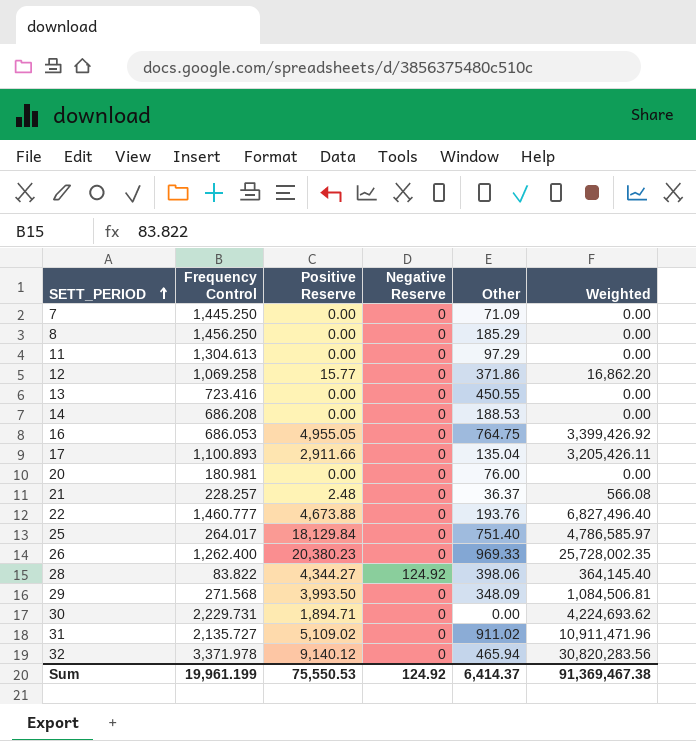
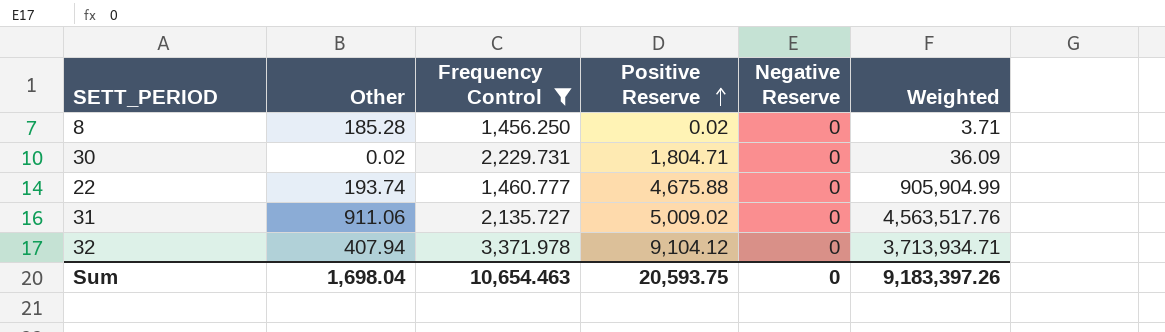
filter: none -> Frequency Control >= 1,456.250
row order: SETT_PERIOD ascending -> Positive Reserve ascending
column Other | position: 5 -> 2
column Weighted | formula: [Frequency Control] * [Positive Reserve] -> [Other] * [Positive Reserve]
8 | Other: 185.29 -> 185.28
8 | Positive Reserve: 0.00 -> 0.02
30 | Other: 0.00 -> 0.02
30 | Positive Reserve: 1,894.71 -> 1,804.71
22 | Other: 193.76 -> 193.74
22 | Positive Reserve: 4,673.88 -> 4,675.88
31 | Other: 911.02 -> 911.06
31 | Positive Reserve: 5,109.02 -> 5,009.02
32 | Other: 465.94 -> 407.94
32 | Positive Reserve: 9,140.12 -> 9,104.12
Sum | Other: 6,414.37 -> 1,698.04
Sum | Frequency Control: 19,961.199 -> 10,654.463
Sum | Positive Reserve: 75,550.53 -> 20,593.75
Sum | Negative Reserve: 124.92 -> 0
Sum | Weighted: 91,369,467.38 -> 9,183,397.26

